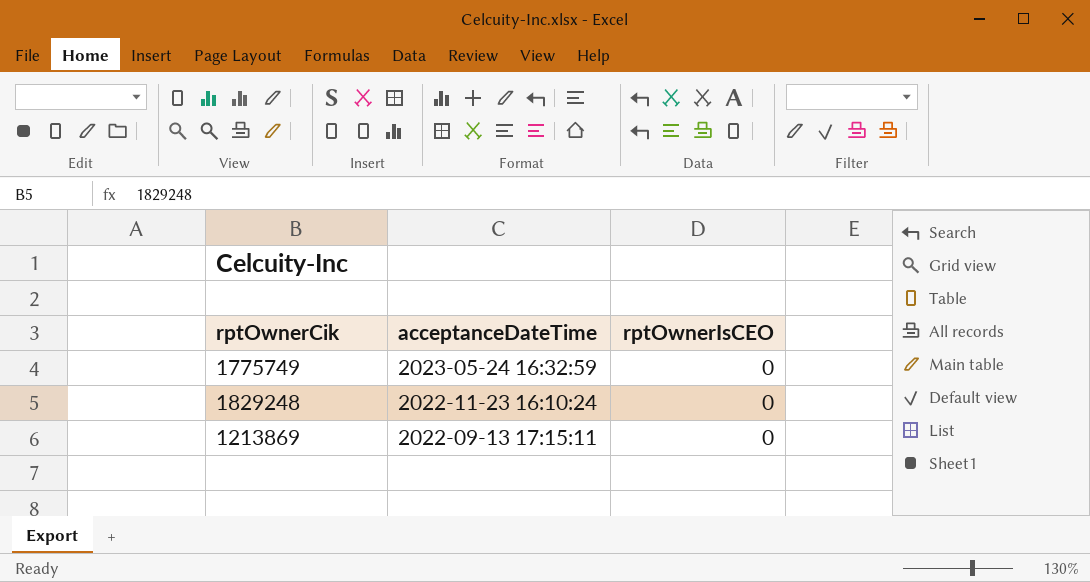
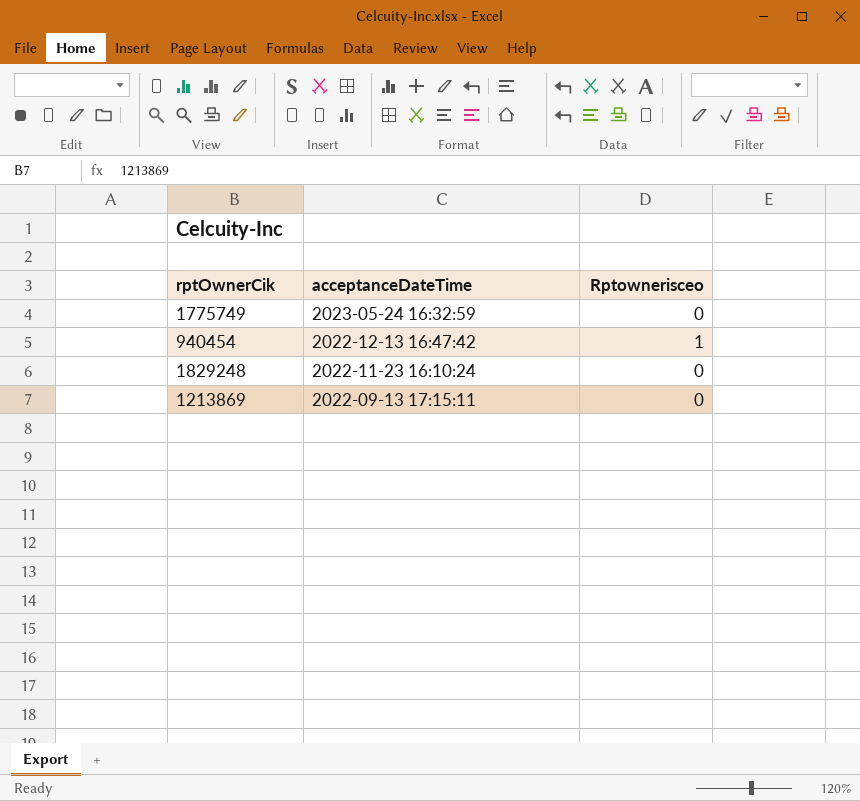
column name: rptOwnerIsCEO -> Rptownerisceo
row 940454: none -> 2022-12-13 16:47:42 | 1

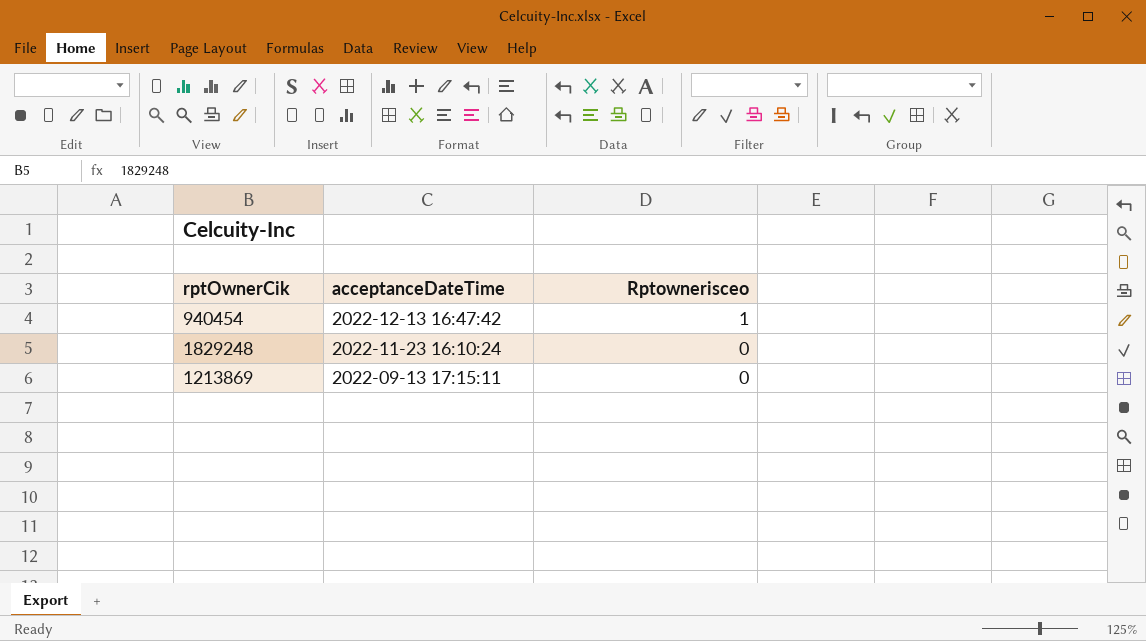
row 1775749: 2023-05-24 16:32:59 | 0 -> none

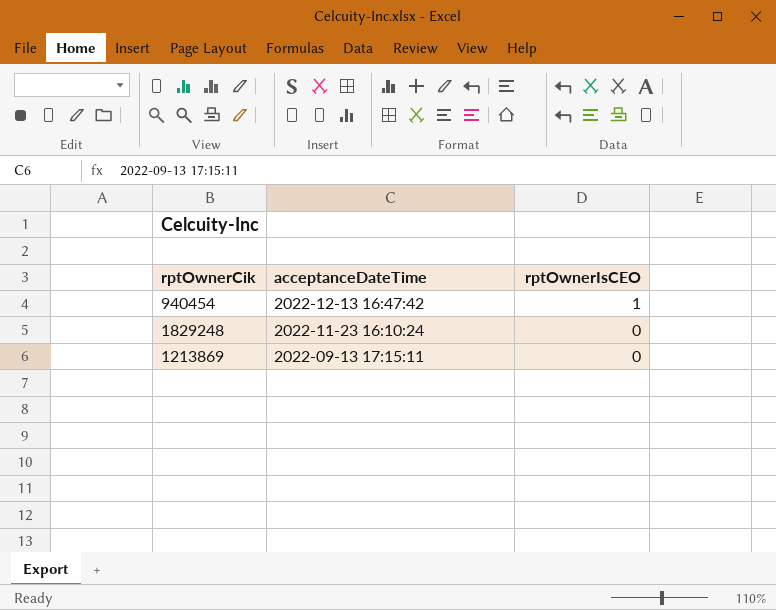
column name: Rptownerisceo -> rptOwnerIsCEO

